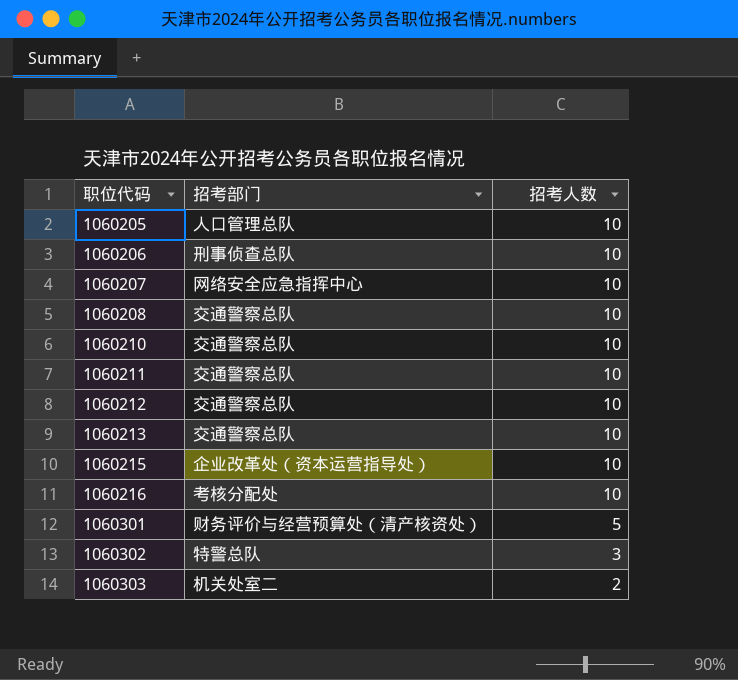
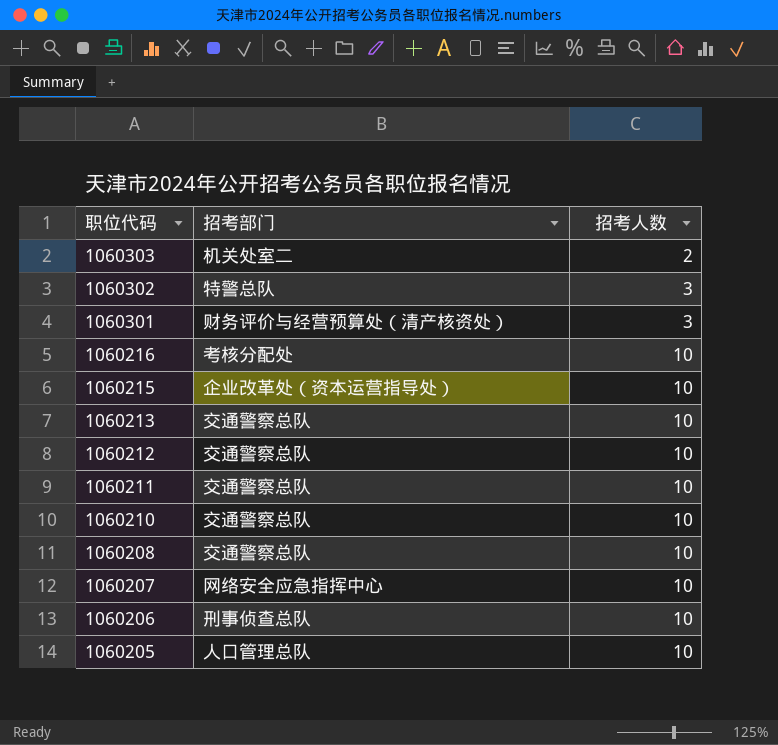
row order: 职位代码 ascending -> 职位代码 descending
1060301 | 招考人数: 5 -> 3

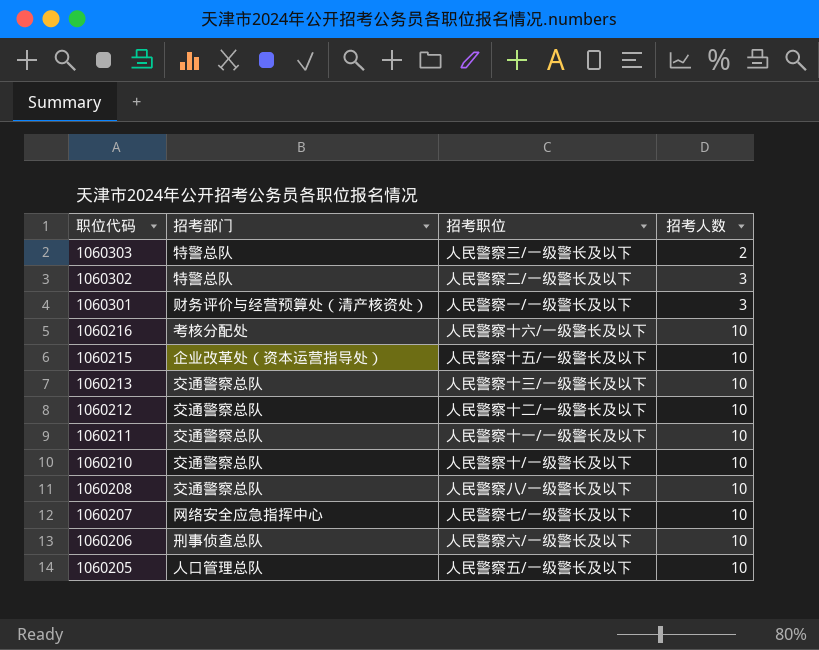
column 招考职位 | position: none -> 3
1060303 | 招考部门: 机关处室二 -> 特警总队

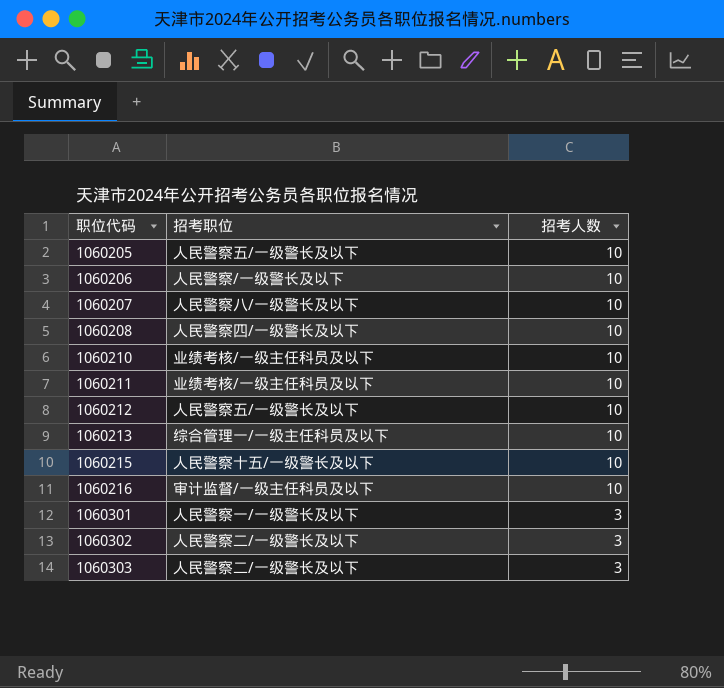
row order: 职位代码 descending -> 职位代码 ascending
column 招考部门 | position: 2 -> none
1060206 | 招考职位: 人民警察六/一级警长及以下 -> 人民警察/一级警长及以下
1060207 | 招考职位: 人民警察七/一级警长及以下 -> 人民警察八/一级警长及以下
1060208 | 招考职位: 人民警察八/一级警长及以下 -> 人民警察四/一级警长及以下
1060210 | 招考职位: 人民警察十/一级警长及以下 -> 业绩考核/一级主任科员及以下
1060211 | 招考职位: 人民警察十一/一级警长及以下 -> 业绩考核/一级主任科员及以下
1060212 | 招考职位: 人民警察十二/一级警长及以下 -> 人民警察五/一级警长及以下
1060213 | 招考职位: 人民警察十三/一级警长及以下 -> 综合管理一/一级主任科员及以下
1060216 | 招考职位: 人民警察十六/一级警长及以下 -> 审计监督/一级主任科员及以下
1060303 | 招考职位: 人民警察三/一级警长及以下 -> 人民警察二/一级警长及以下
1060303 | 招考人数: 2 -> 3

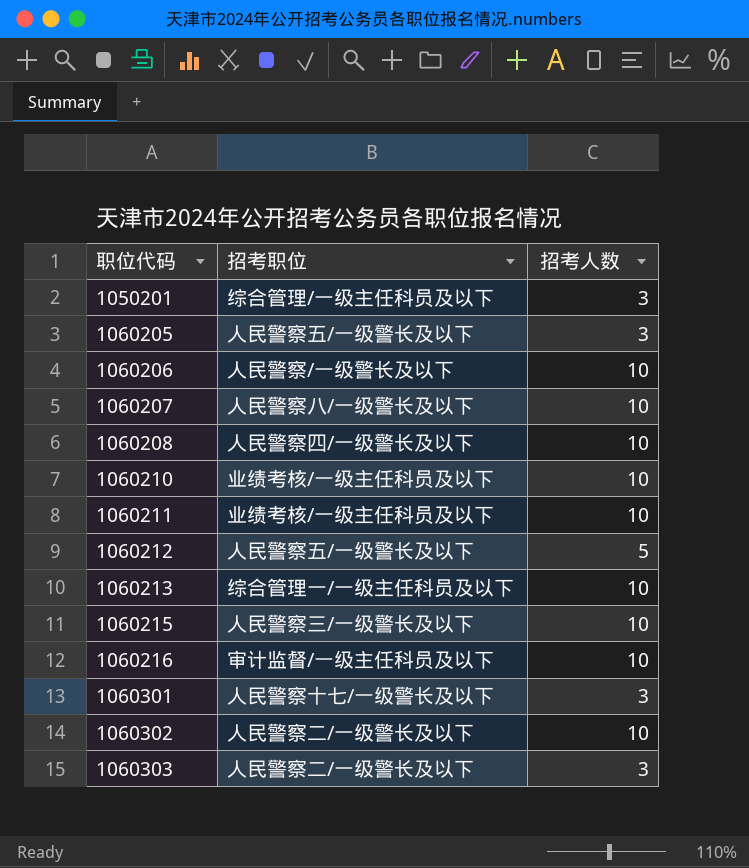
row 1050201: none -> 综合管理/一级主任科员及以下 | 3
1060205 | 招考人数: 10 -> 3
1060212 | 招考人数: 10 -> 5
1060215 | 招考职位: 人民警察十五/一级警长及以下 -> 人民警察三/一级警长及以下
1060301 | 招考职位: 人民警察一/一级警长及以下 -> 人民警察十七/一级警长及以下
1060302 | 招考人数: 3 -> 10

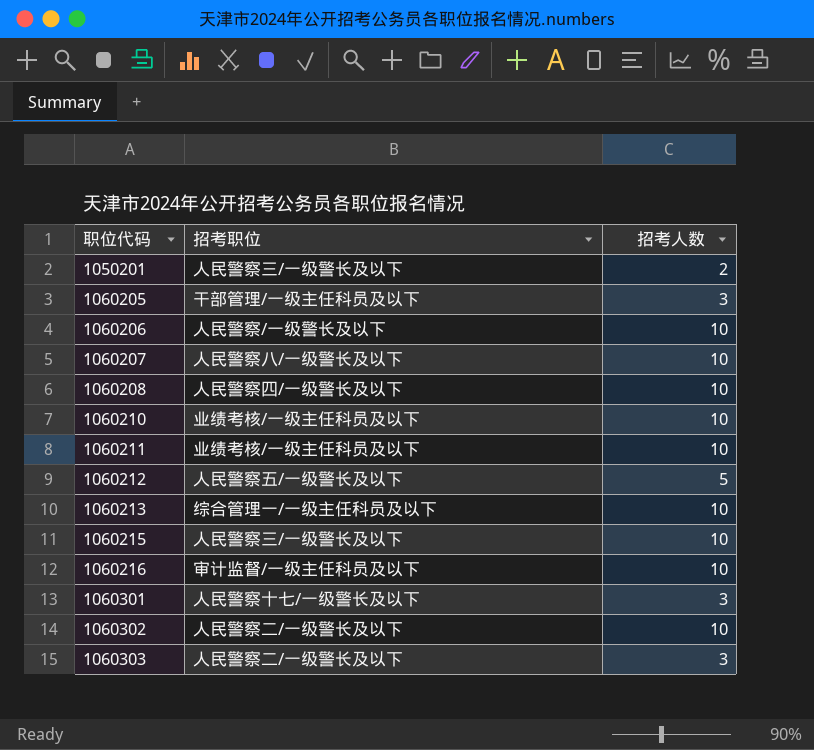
1050201 | 招考职位: 综合管理/一级主任科员及以下 -> 人民警察三/一级警长及以下
1050201 | 招考人数: 3 -> 2
1060205 | 招考职位: 人民警察五/一级警长及以下 -> 干部管理/一级主任科员及以下

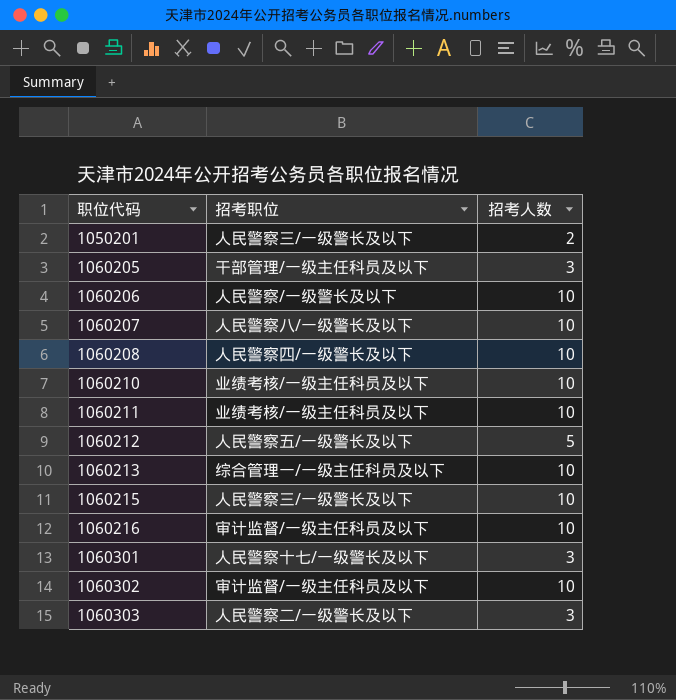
1060302 | 招考职位: 人民警察二/一级警长及以下 -> 审计监督/一级主任科员及以下

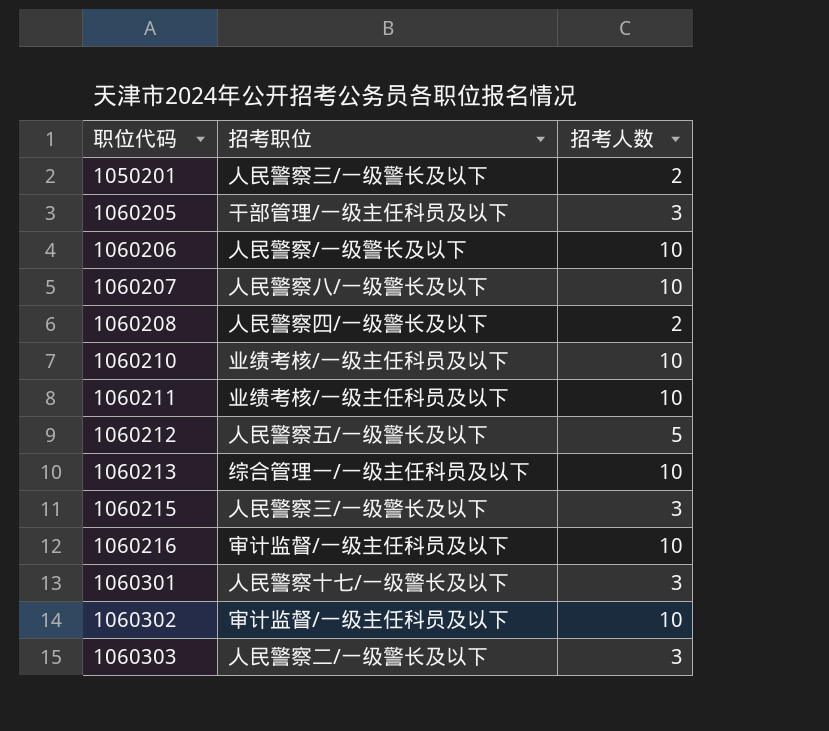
1060208 | 招考人数: 10 -> 2
1060215 | 招考人数: 10 -> 3

